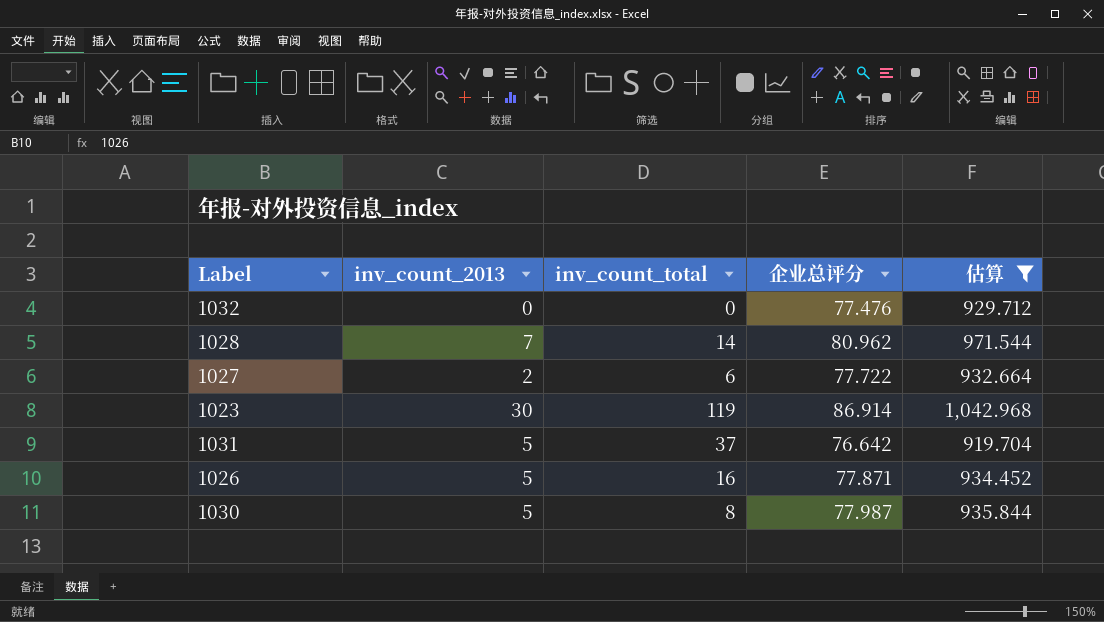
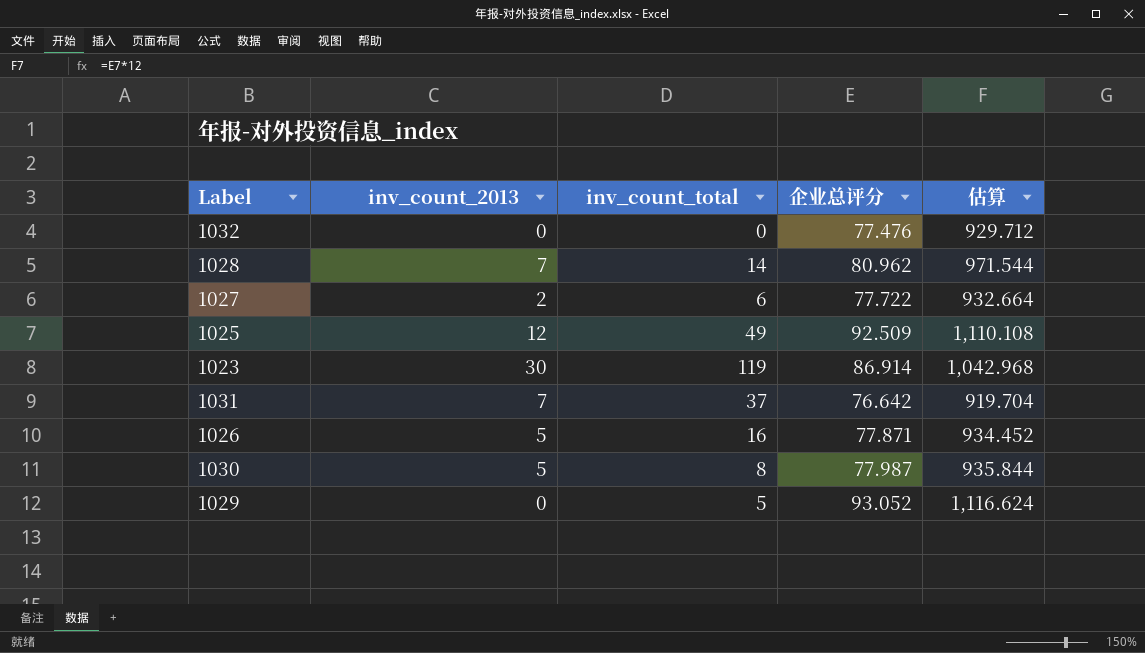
filter: 估算 <= 1,042.968 -> none
1031 | inv_count_2013: 5 -> 7

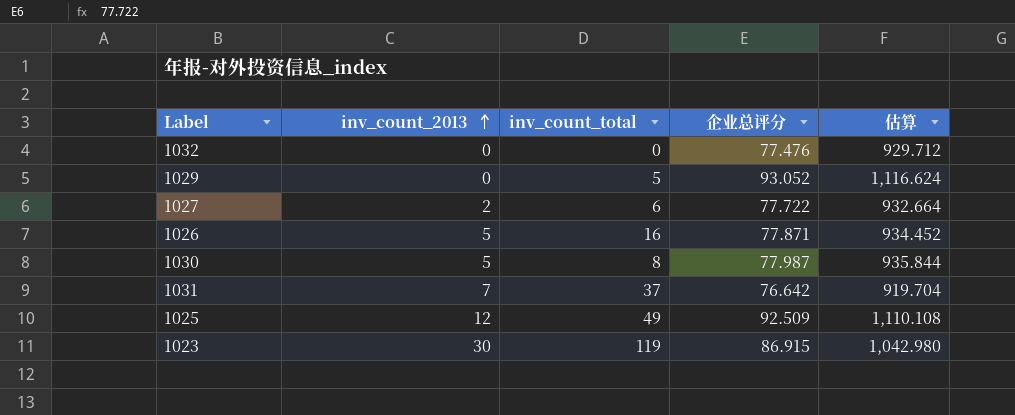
row order: none -> inv_count_2013 ascending
row 1028: 7 | 14 | 80.962 | 971.544 -> none
1023 | 企业总评分: 86.914 -> 86.915
1023 | 估算: 1,042.968 -> 1,042.980

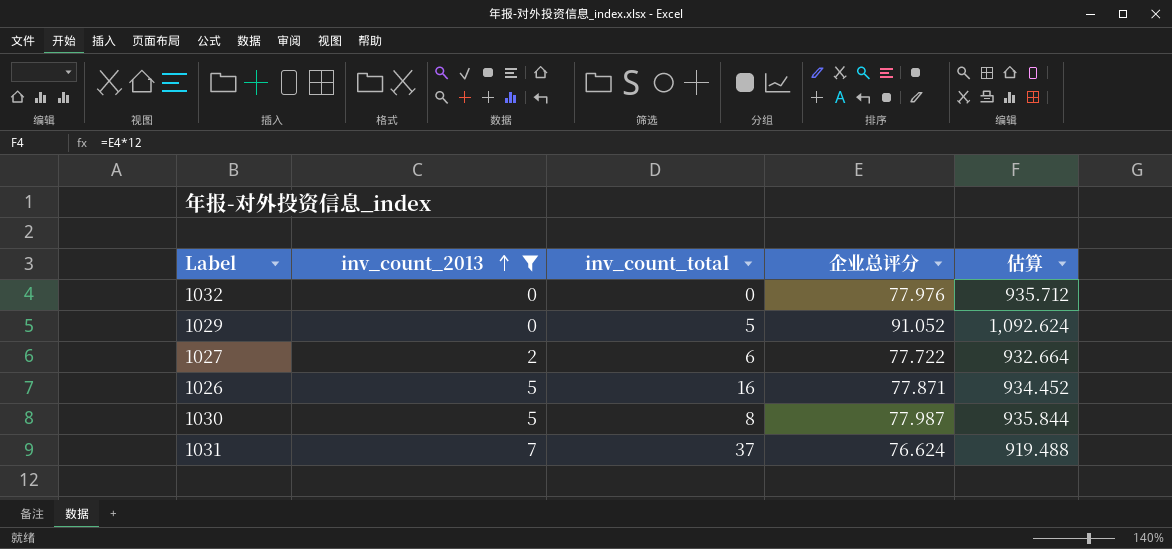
filter: none -> inv_count_2013 <= 7
1032 | 企业总评分: 77.476 -> 77.976
1032 | 估算: 929.712 -> 935.712
1029 | 企业总评分: 93.052 -> 91.052
1029 | 估算: 1,116.624 -> 1,092.624
1031 | 企业总评分: 76.642 -> 76.624
1031 | 估算: 919.704 -> 919.488

